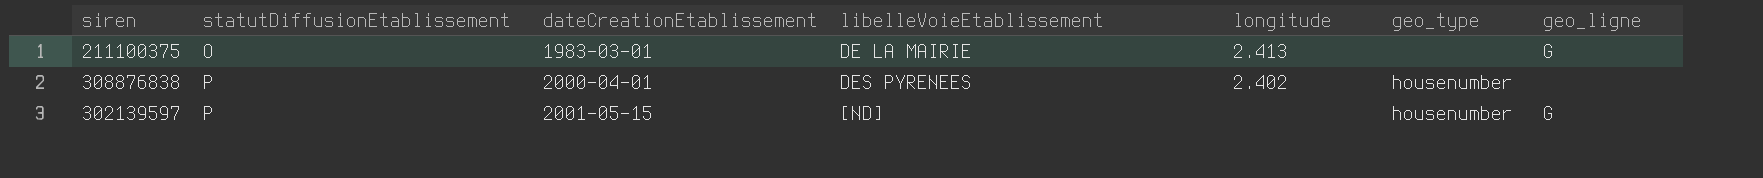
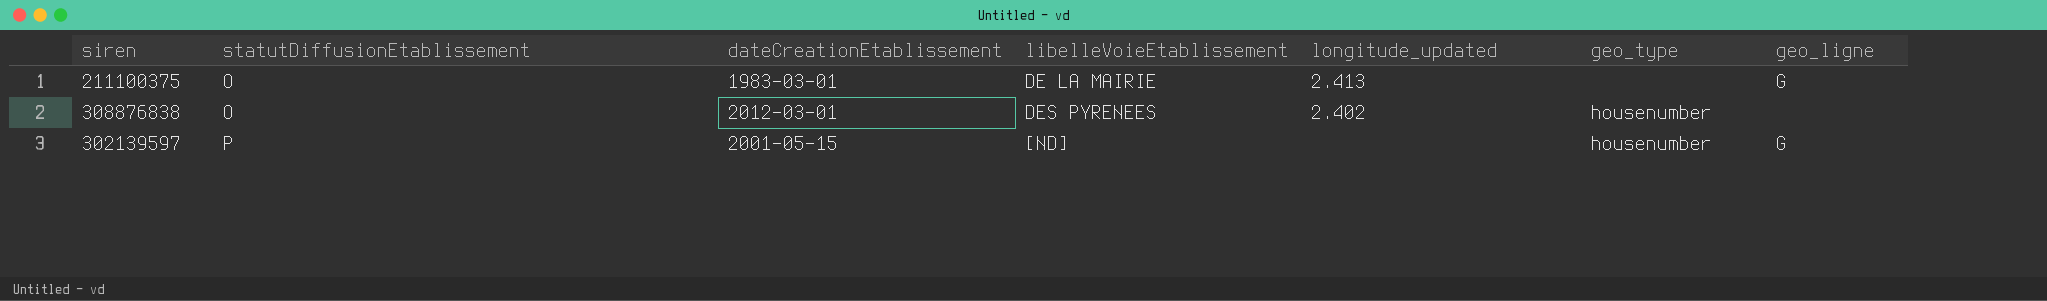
column name: longitude -> longitude_updated
308876838 | statutDiffusionEtablissement: P -> O
308876838 | dateCreationEtablissement: 2000-04-01 -> 2012-03-01

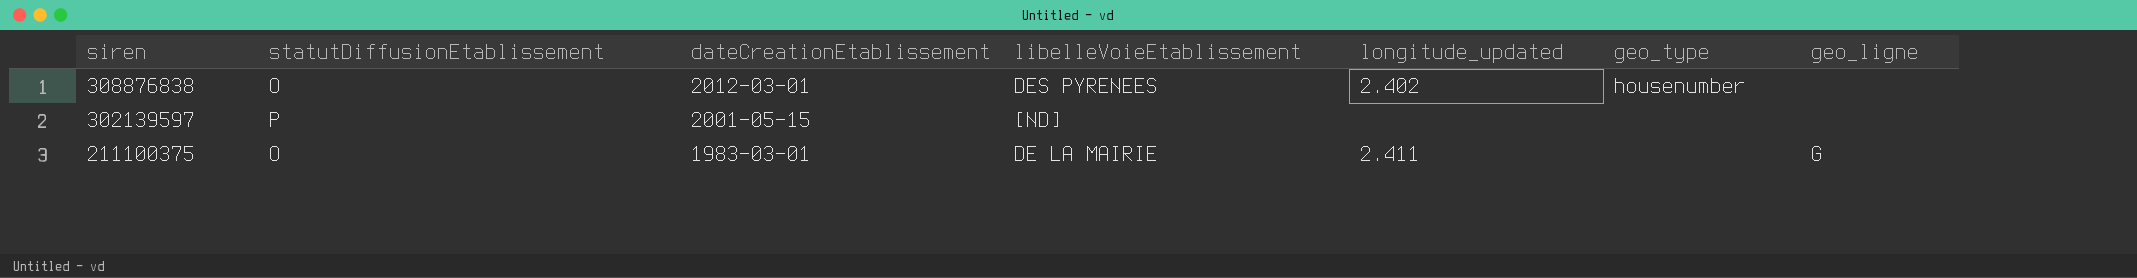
row order: statutDiffusionEtablissement ascending -> siren descending
302139597 | geo_type: housenumber -> none
302139597 | geo_ligne: G -> none
211100375 | longitude_updated: 2.413 -> 2.411

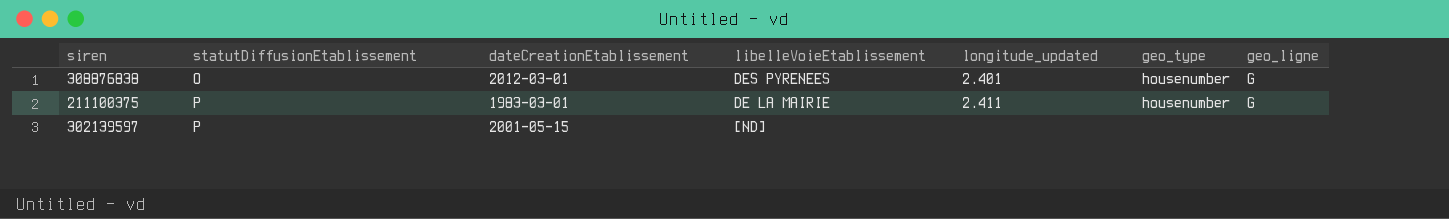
row order: siren descending -> statutDiffusionEtablissement ascending
308876838 | longitude_updated: 2.402 -> 2.401
308876838 | geo_ligne: none -> G
211100375 | statutDiffusionEtablissement: O -> P
211100375 | geo_type: none -> housenumber

